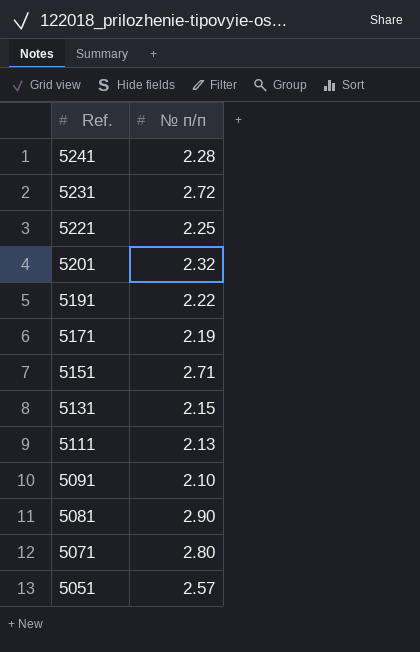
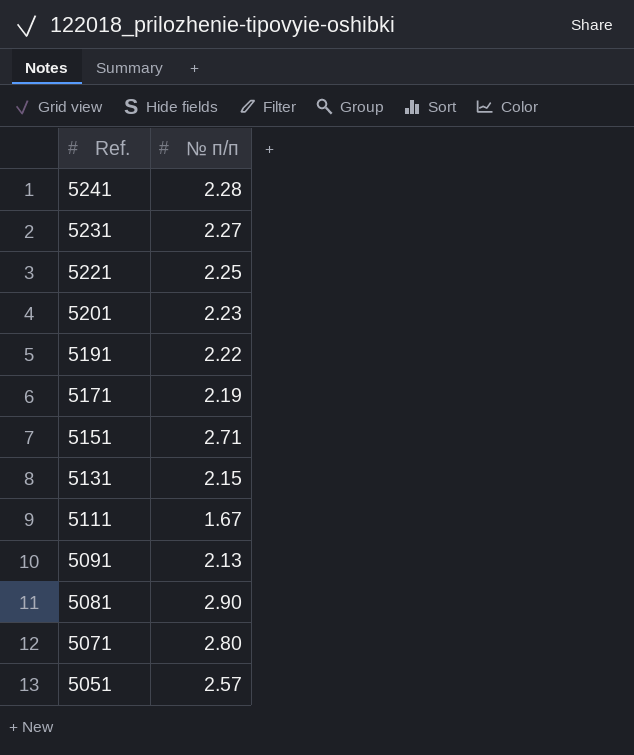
5231 | № п/п: 2.72 -> 2.27
5201 | № п/п: 2.32 -> 2.23
5111 | № п/п: 2.13 -> 1.67
5091 | № п/п: 2.10 -> 2.13

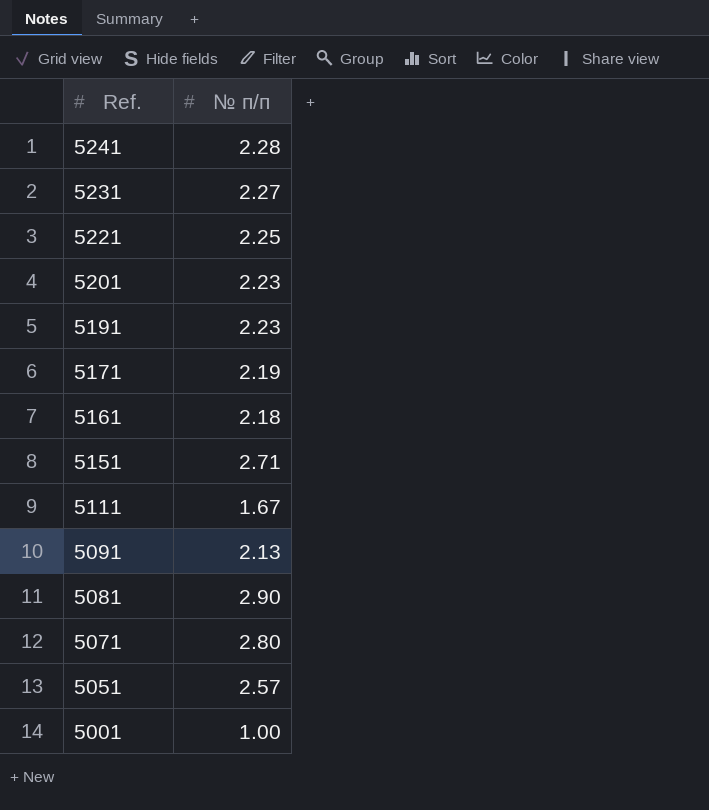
row 5131: 2.15 -> none
5191 | № п/п: 2.22 -> 2.23
row 5161: none -> 2.18
row 5001: none -> 1.00

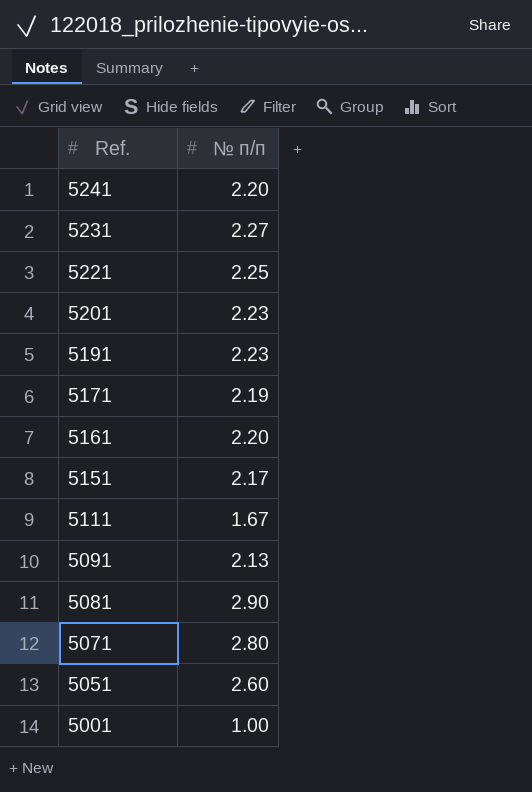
5241 | № п/п: 2.28 -> 2.20
5161 | № п/п: 2.18 -> 2.20
5151 | № п/п: 2.71 -> 2.17
5051 | № п/п: 2.57 -> 2.60

